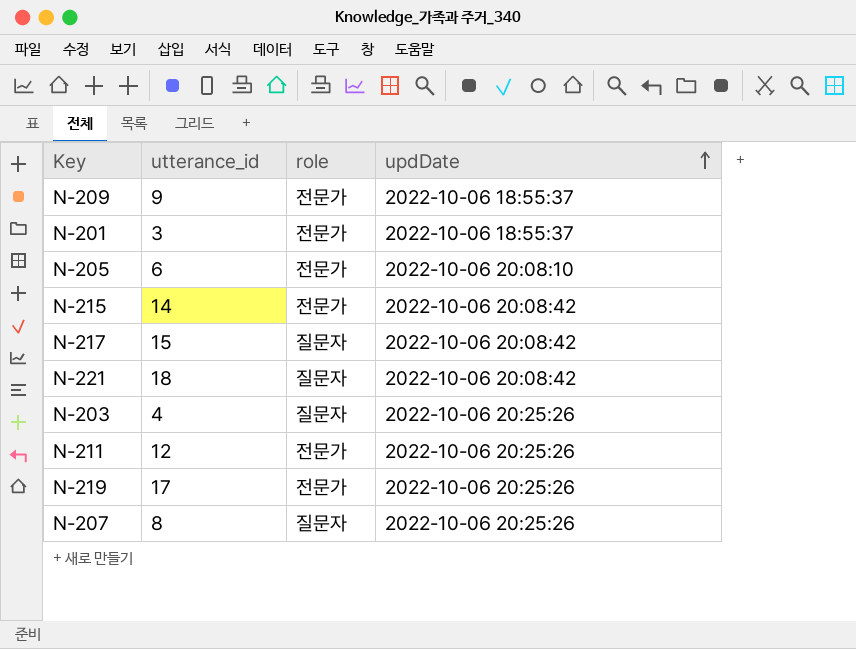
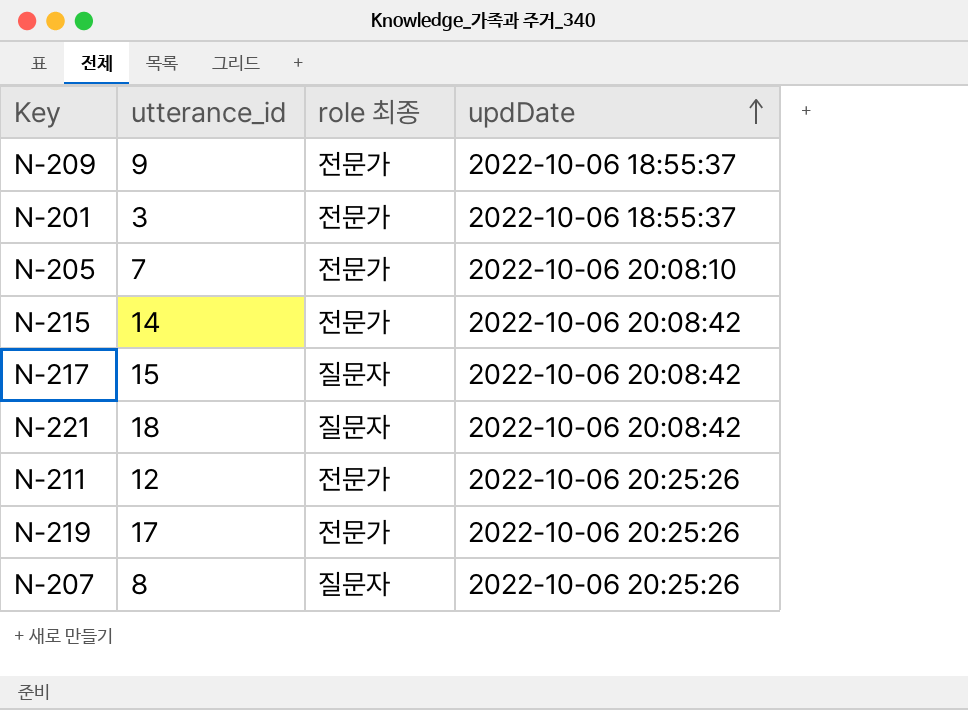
column name: role -> role 최종
row N-203: 4 | 질문자 | 2022-10-06 20:25:26 -> none
N-205 | utterance_id: 6 -> 7

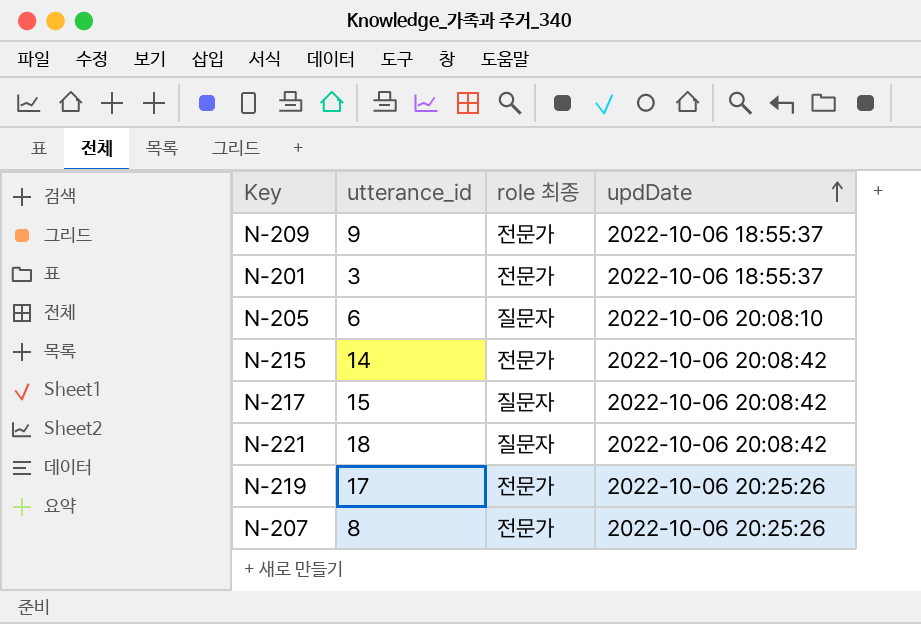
row N-211: 12 | 전문가 | 2022-10-06 20:25:26 -> none
N-205 | utterance_id: 7 -> 6
N-205 | role 최종: 전문가 -> 질문자
N-207 | role 최종: 질문자 -> 전문가

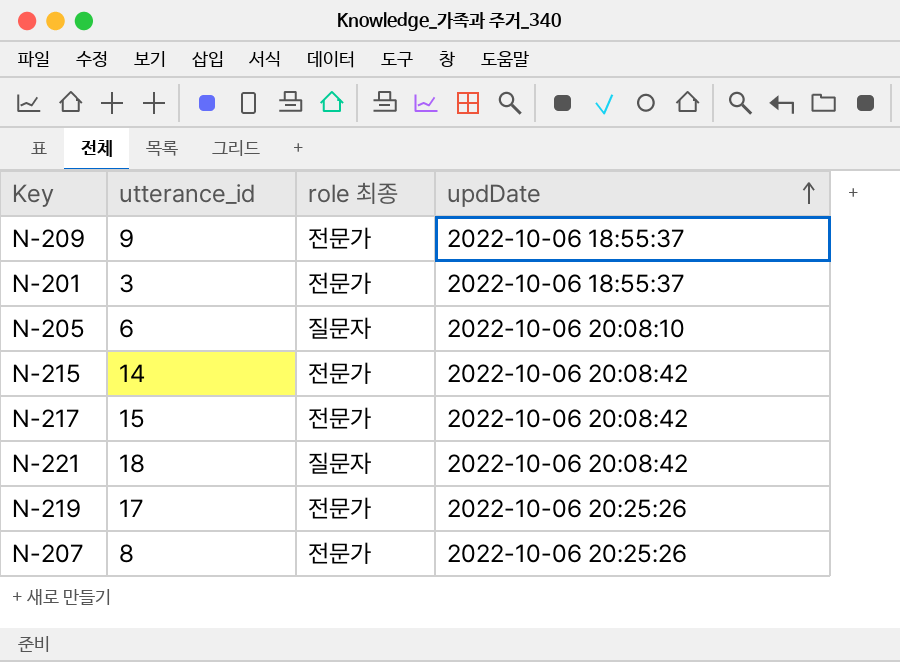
N-217 | role 최종: 질문자 -> 전문가

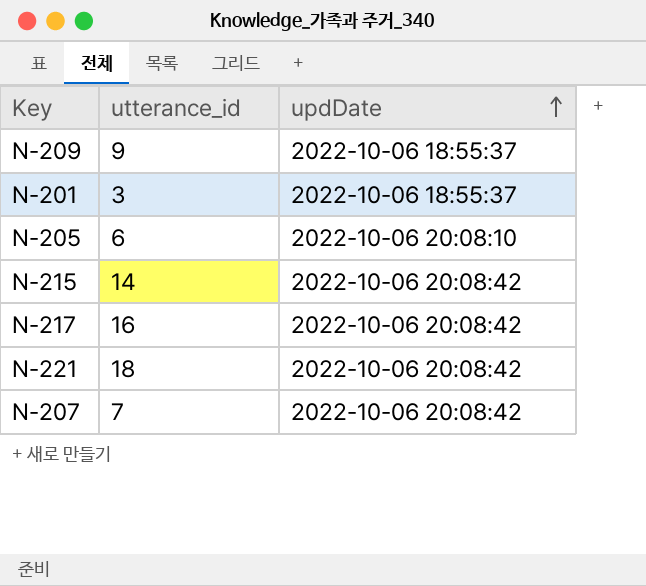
column role 최종 | position: 3 -> none
row N-219: 17 | 전문가 | 2022-10-06 20:25:26 -> none
N-217 | utterance_id: 15 -> 16
N-207 | utterance_id: 8 -> 7
N-207 | updDate: 2022-10-06 20:25:26 -> 2022-10-06 20:08:42

